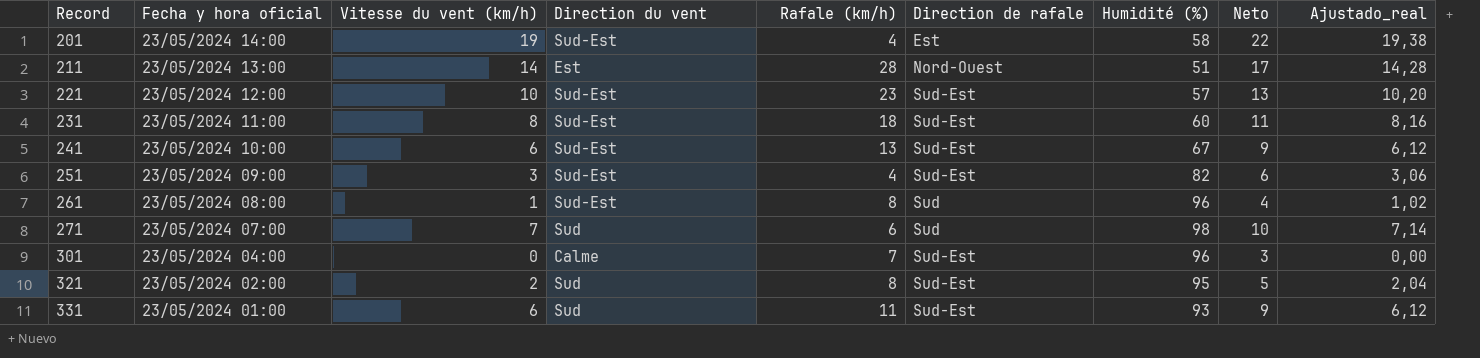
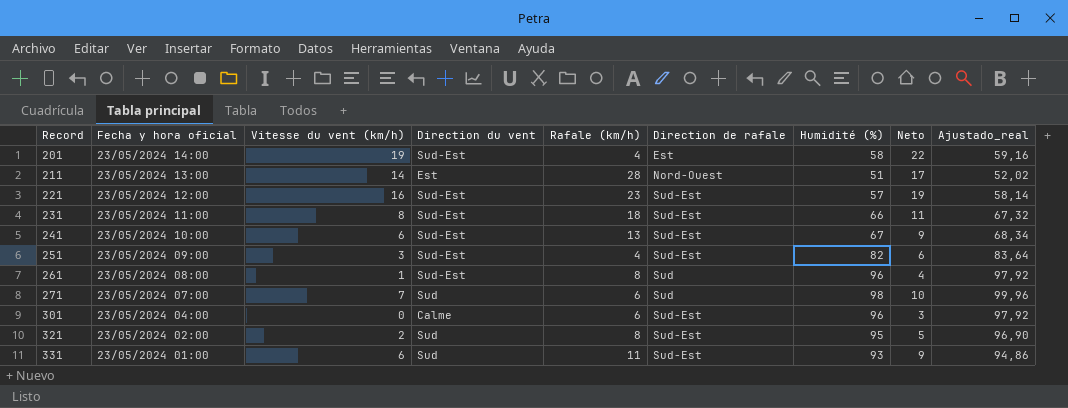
column Ajustado_real | formula: [Vitesse du vent (km/h)] * 1,02 -> [Humidité (%)] * 1,02
221 | Vitesse du vent (km/h): 10 -> 16
221 | Neto: 13 -> 19
231 | Humidité (%): 60 -> 66
301 | Rafale (km/h): 7 -> 6

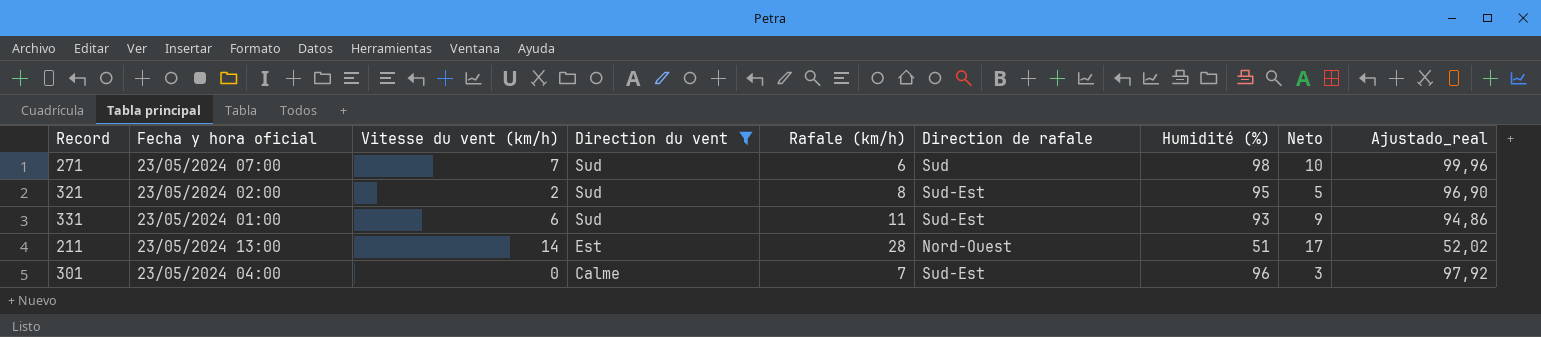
filter: none -> Direction du vent != Sud-Est
row order: Record ascending -> Direction du vent descending
301 | Rafale (km/h): 6 -> 7

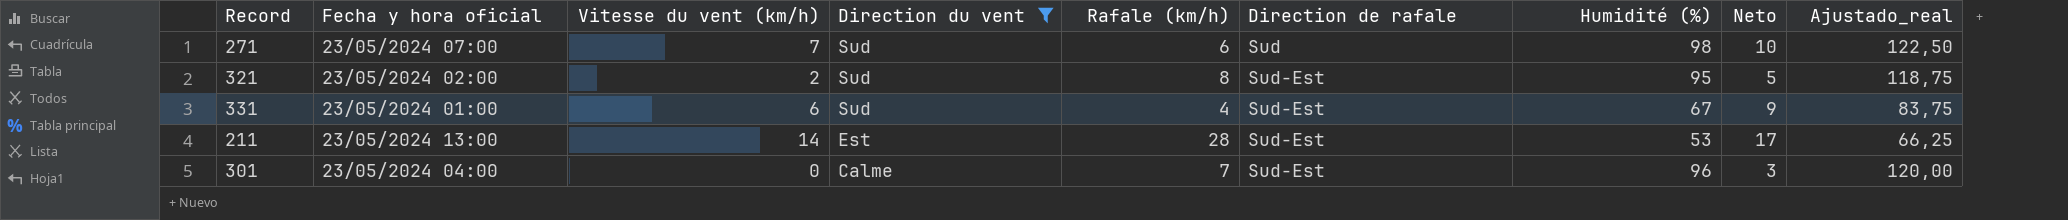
column Ajustado_real | formula: [Humidité (%)] * 1,02 -> [Humidité (%)] * 1,25
331 | Rafale (km/h): 11 -> 4
331 | Humidité (%): 93 -> 67
211 | Direction de rafale: Nord-Ouest -> Sud-Est
211 | Humidité (%): 51 -> 53

